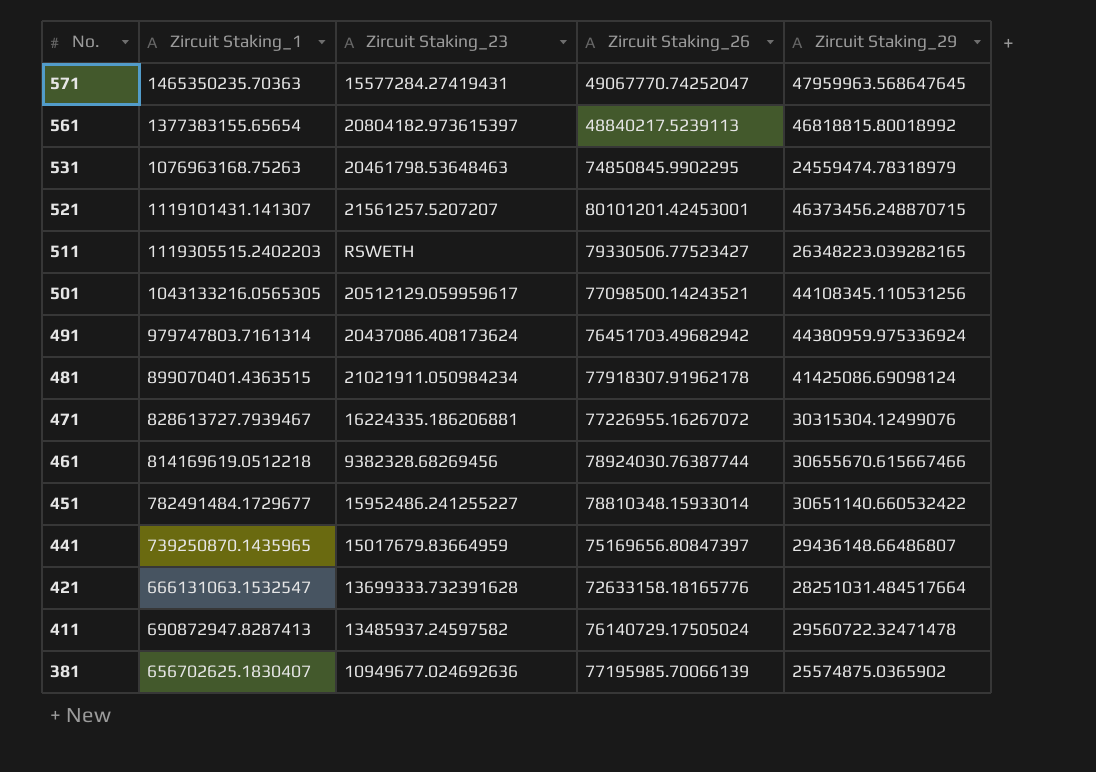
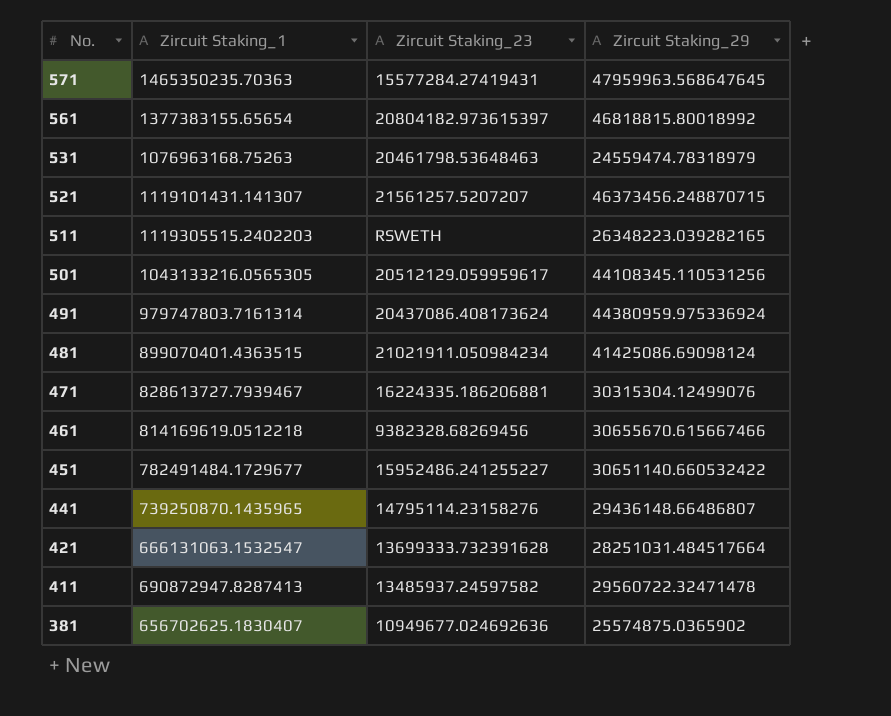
column Zircuit Staking_26 | position: 4 -> none
441 | Zircuit Staking_23: 15017679.83664959 -> 14795114.23158276

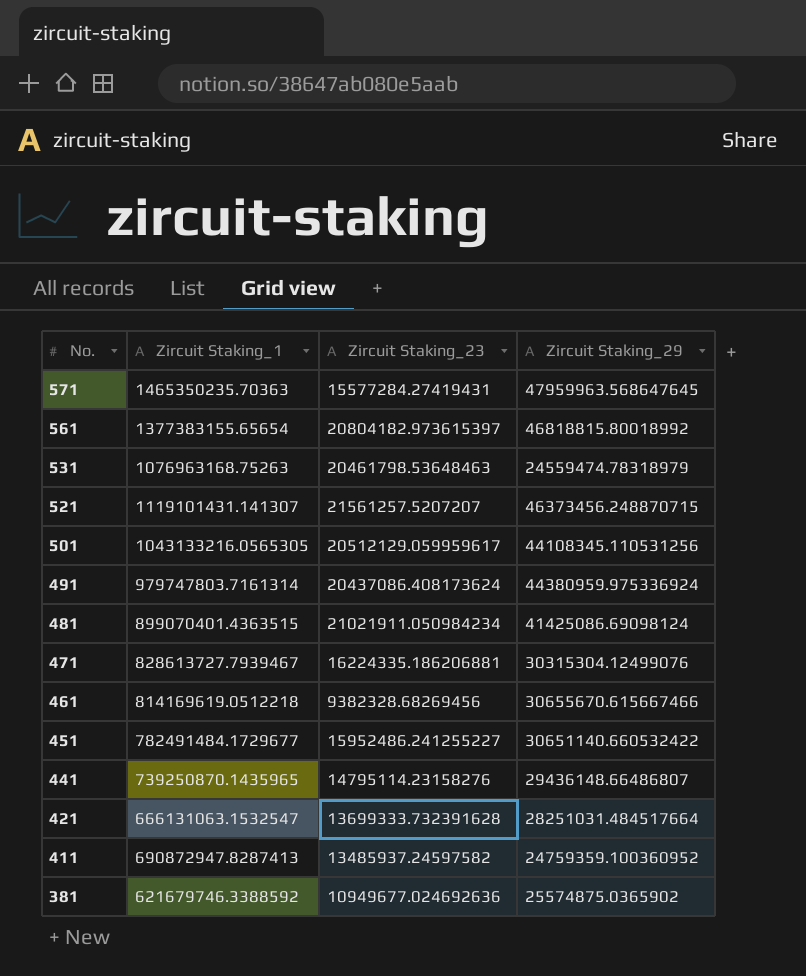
row 511: 1119305515.2402203 | RSWETH | 26348223.039282165 -> none
411 | Zircuit Staking_29: 29560722.32471478 -> 24759359.100360952
381 | Zircuit Staking_1: 656702625.1830407 -> 621679746.3388592

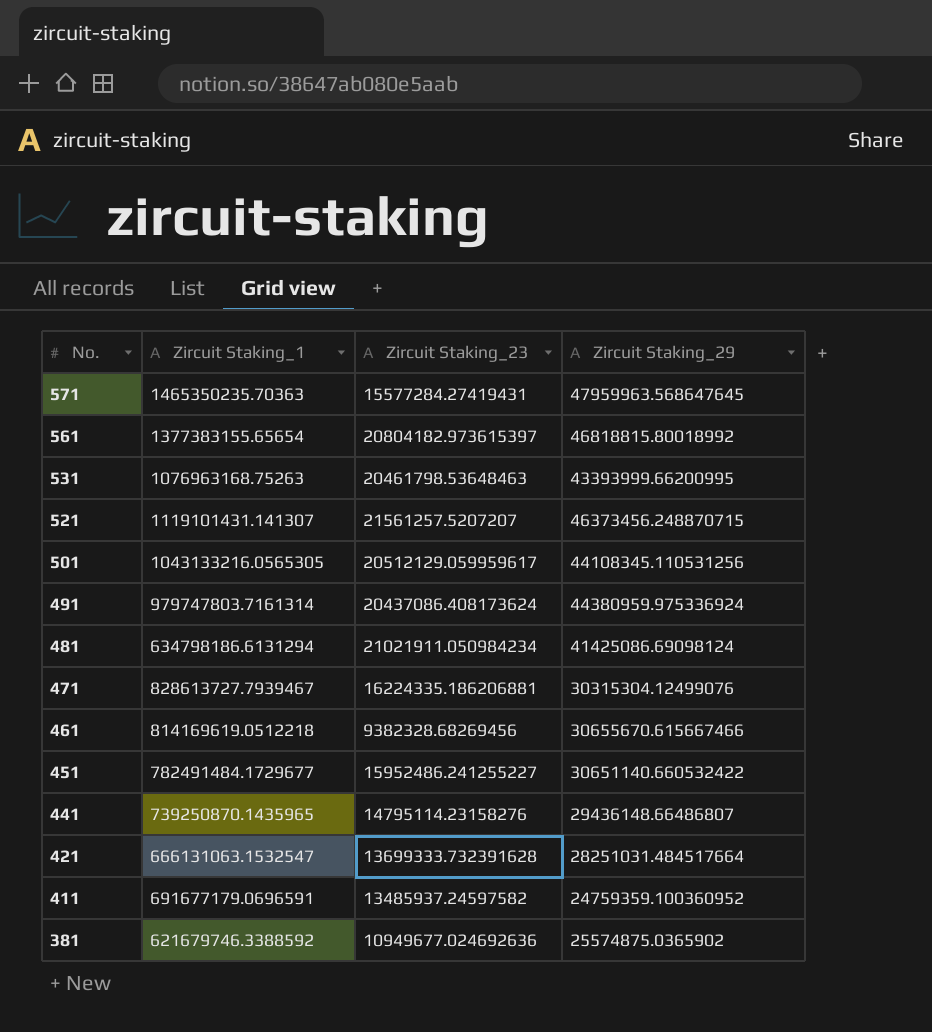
531 | Zircuit Staking_29: 24559474.78318979 -> 43393999.66200995
481 | Zircuit Staking_1: 899070401.4363515 -> 634798186.6131294
411 | Zircuit Staking_1: 690872947.8287413 -> 691677179.0696591

